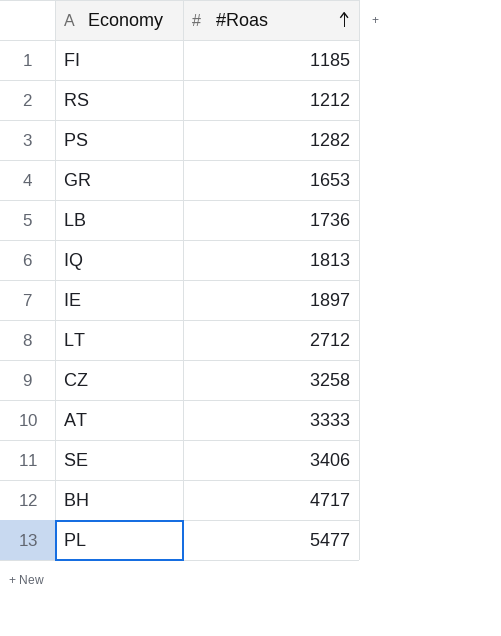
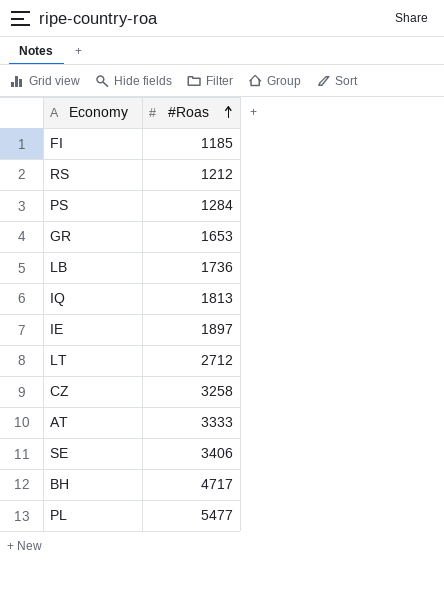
PS | #Roas: 1282 -> 1284

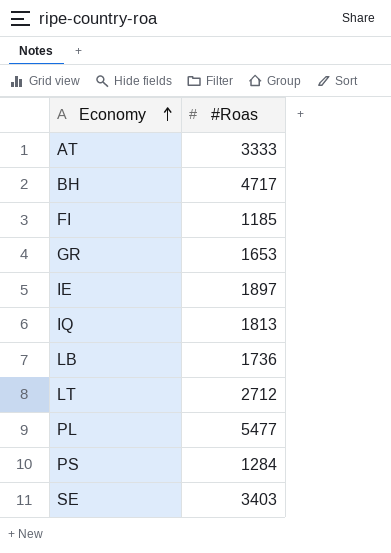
row order: #Roas ascending -> Economy ascending
row RS: 1212 -> none
row CZ: 3258 -> none
SE | #Roas: 3406 -> 3403

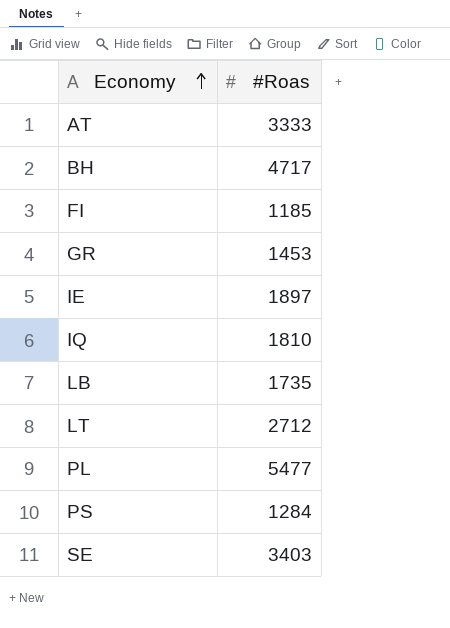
GR | #Roas: 1653 -> 1453
IQ | #Roas: 1813 -> 1810
LB | #Roas: 1736 -> 1735

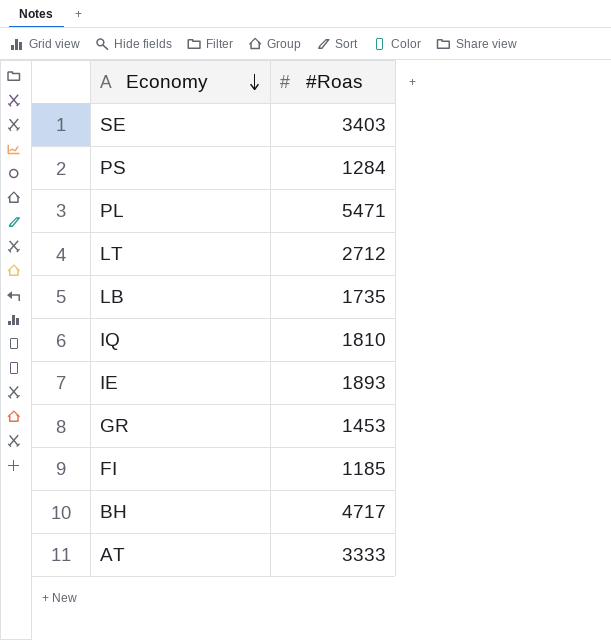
row order: Economy ascending -> Economy descending
PL | #Roas: 5477 -> 5471
IE | #Roas: 1897 -> 1893

